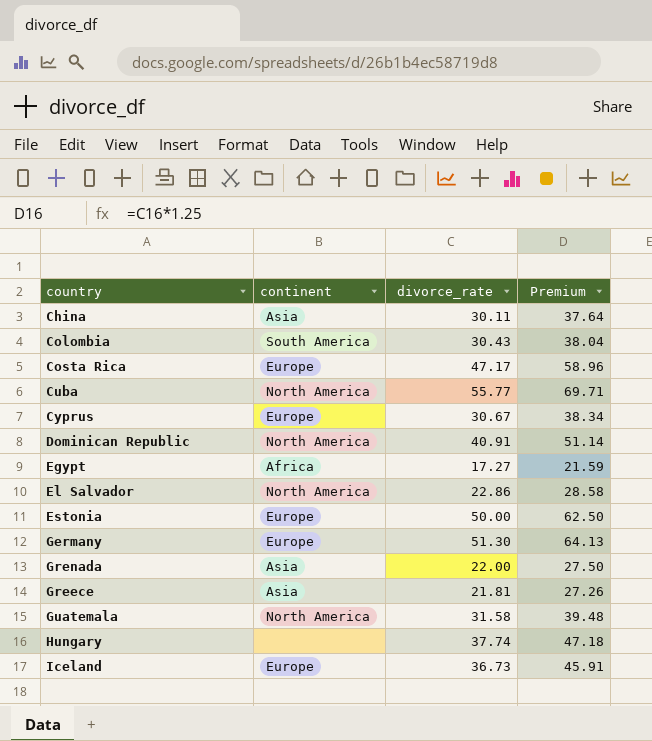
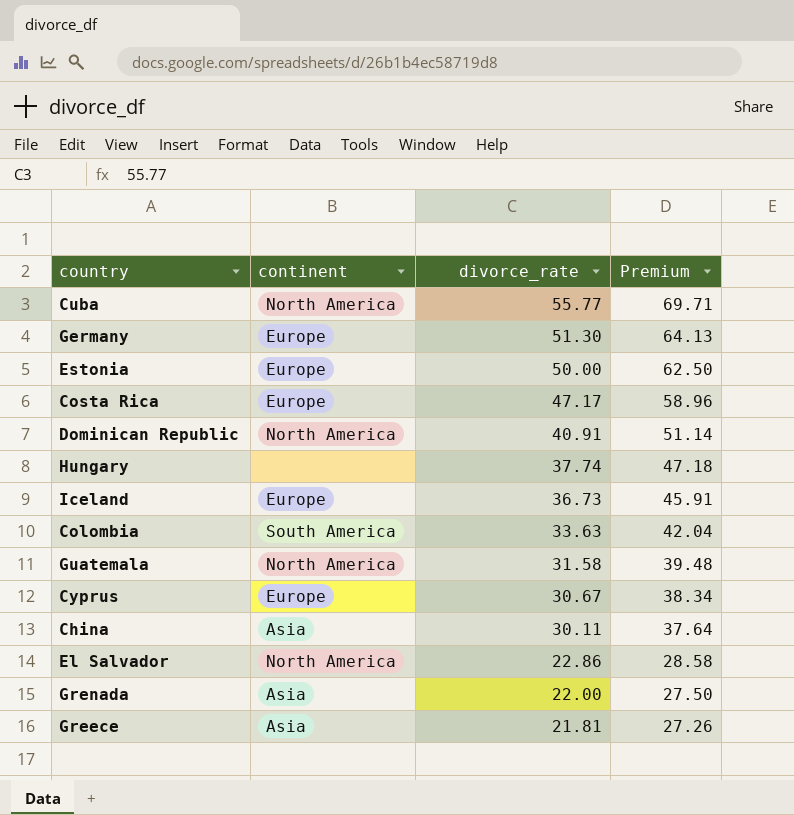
row order: none -> divorce_rate descending
row Egypt: Africa | 17.27 | 21.59 -> none
Colombia | divorce_rate: 30.43 -> 33.63
Colombia | Premium: 38.04 -> 42.04

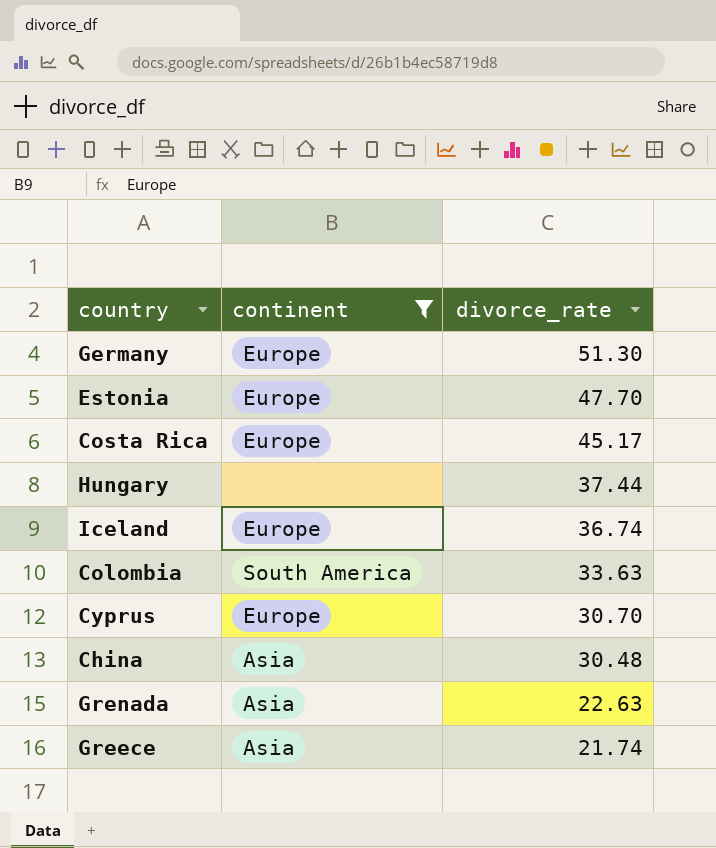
filter: none -> continent != North America
column Premium | formula: [divorce_rate] * 1.25 -> none
Estonia | divorce_rate: 50.00 -> 47.70
Costa Rica | divorce_rate: 47.17 -> 45.17
Hungary | divorce_rate: 37.74 -> 37.44
Iceland | divorce_rate: 36.73 -> 36.74
Cyprus | divorce_rate: 30.67 -> 30.70
China | divorce_rate: 30.11 -> 30.48
Grenada | divorce_rate: 22.00 -> 22.63
Greece | divorce_rate: 21.81 -> 21.74

